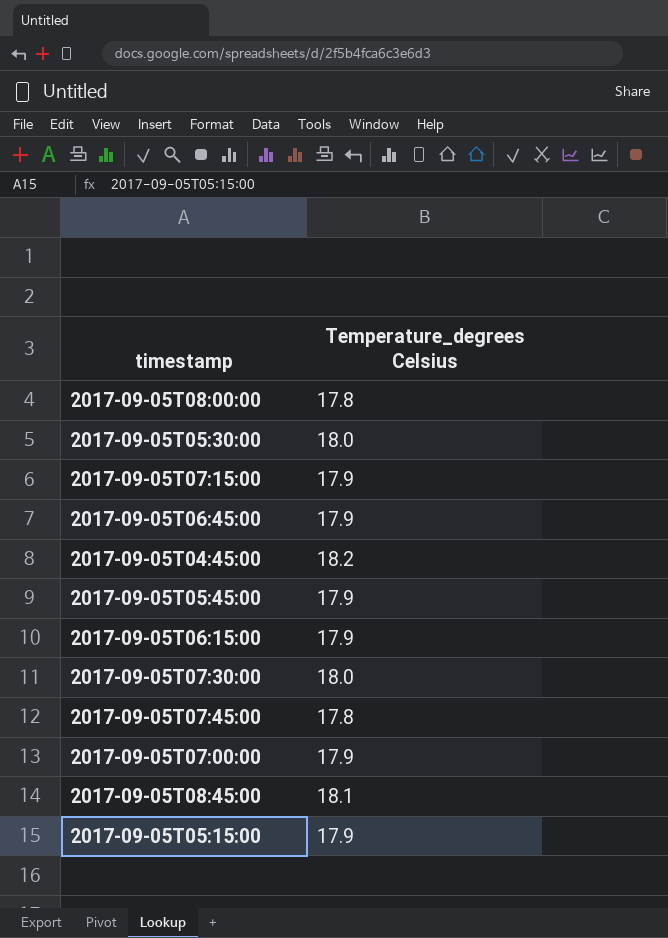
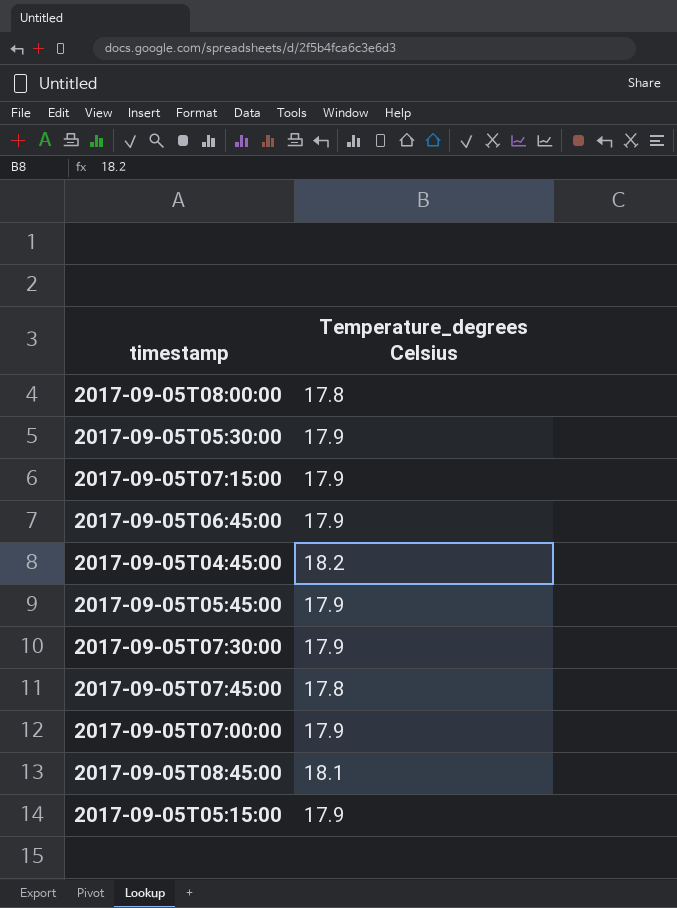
row 2017-09-05T06:15:00: 17.9 -> none
2017-09-05T05:30:00 | Temperature_degrees Celsius: 18.0 -> 17.9
2017-09-05T07:30:00 | Temperature_degrees Celsius: 18.0 -> 17.9

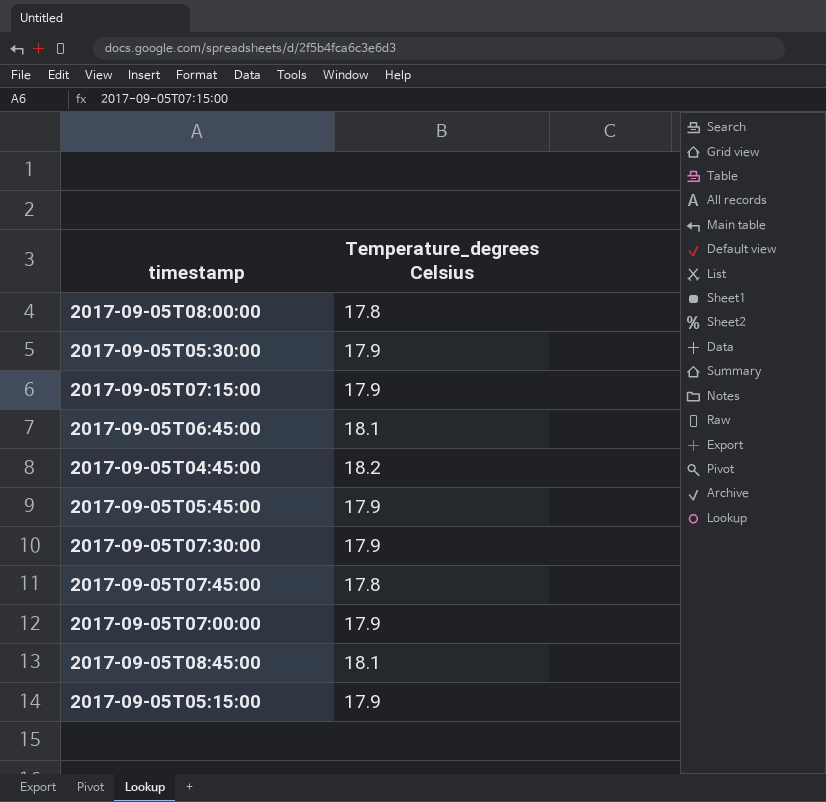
2017-09-05T06:45:00 | Temperature_degrees Celsius: 17.9 -> 18.1

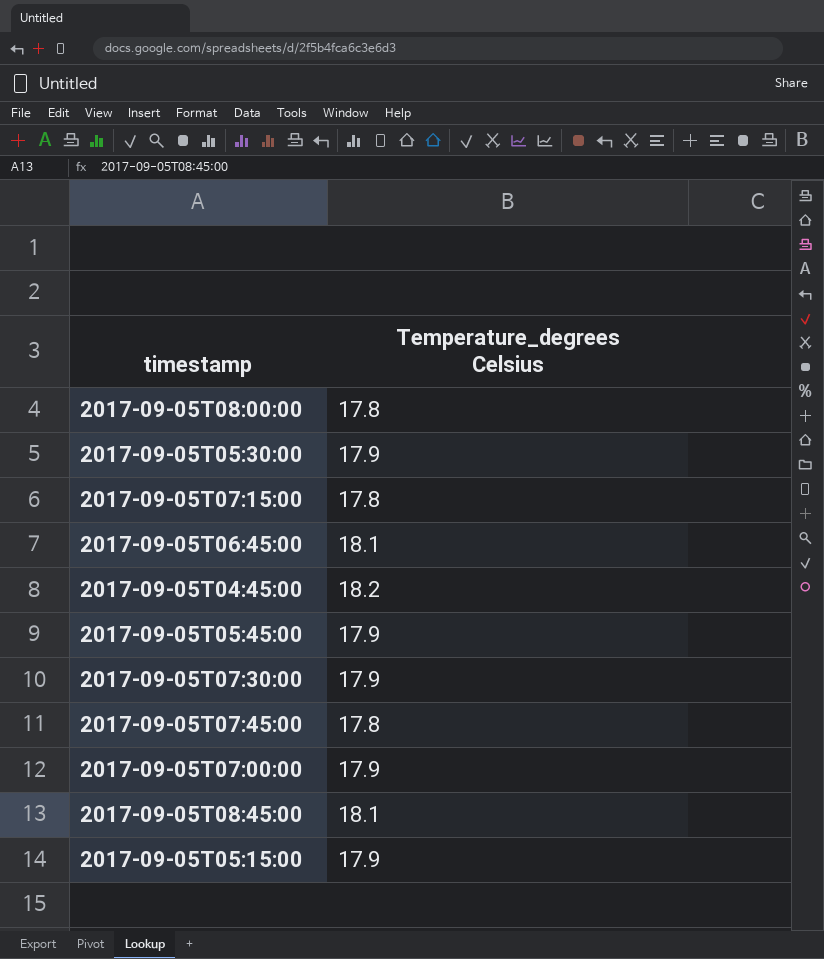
2017-09-05T07:15:00 | Temperature_degrees Celsius: 17.9 -> 17.8

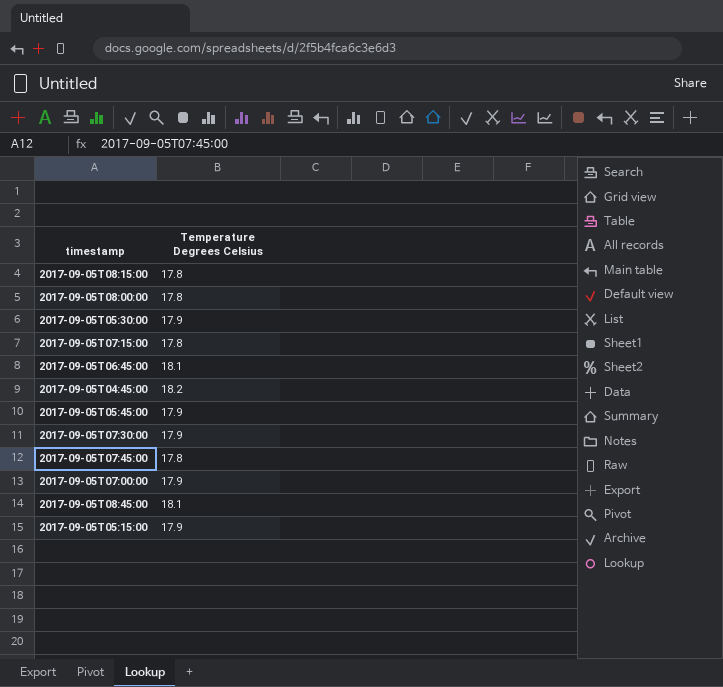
column name: Temperature_degrees Celsius -> Temperature Degrees Celsius
row 2017-09-05T08:15:00: none -> 17.8

